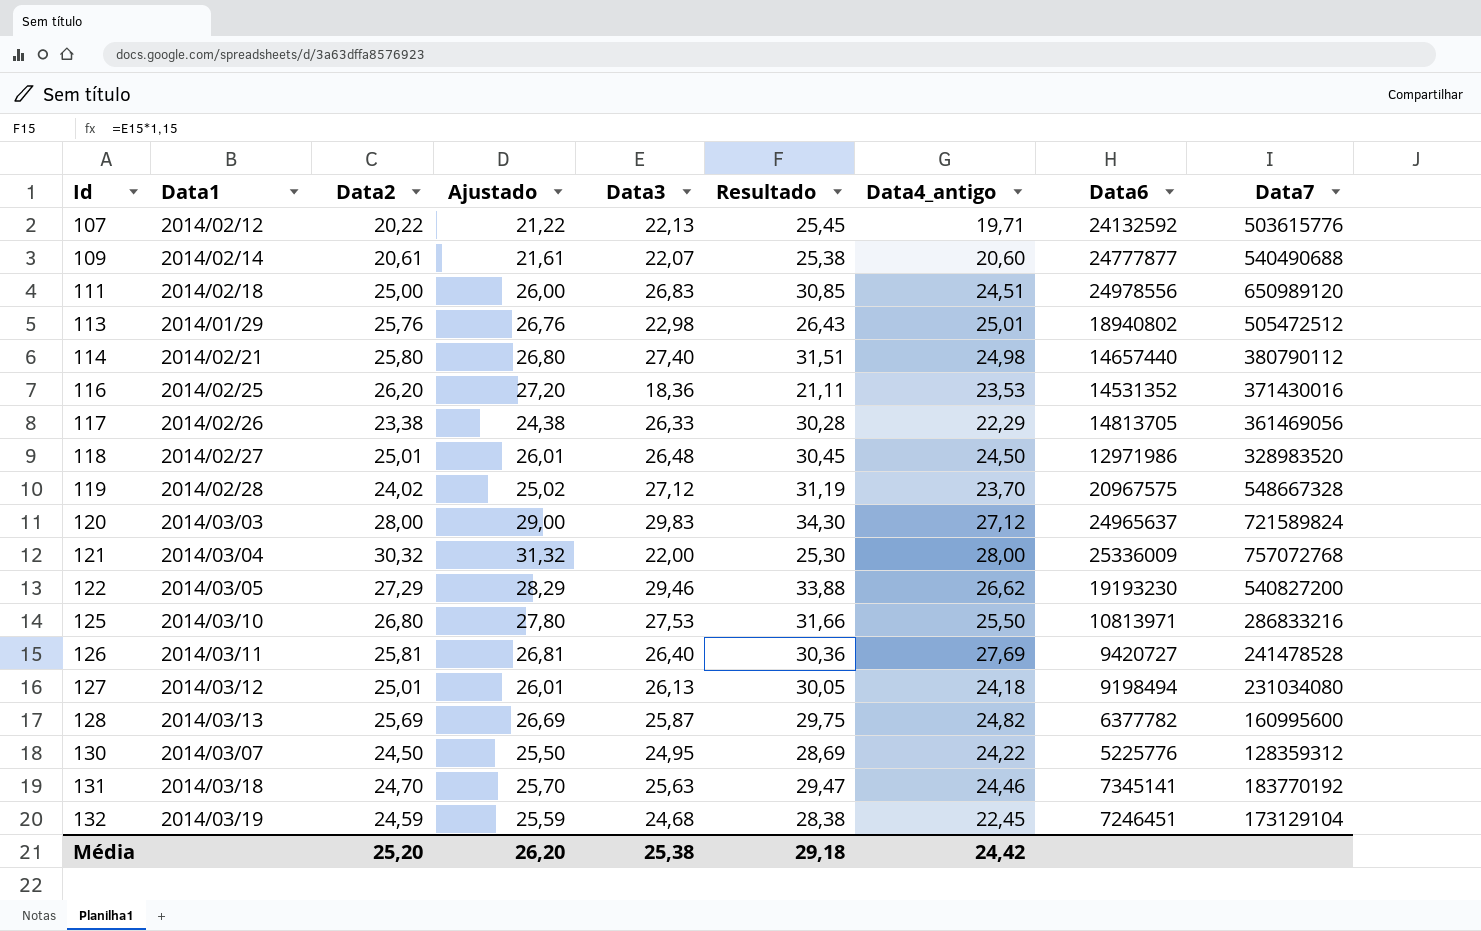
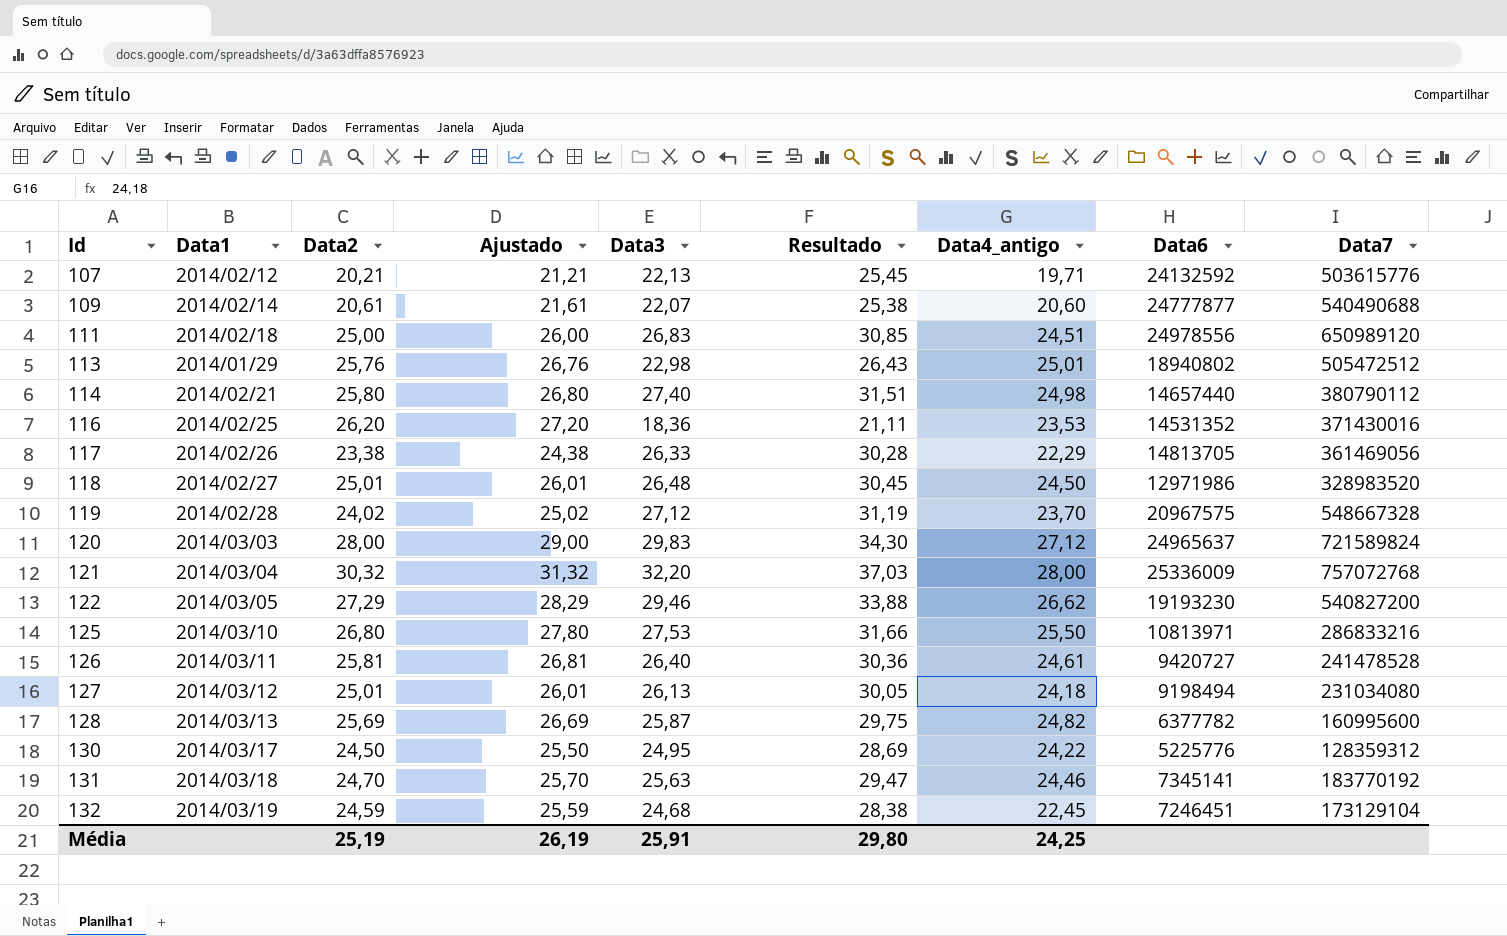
107 | Data2: 20,22 -> 20,21
107 | Ajustado: 21,22 -> 21,21
121 | Data3: 22,00 -> 32,20
121 | Resultado: 25,30 -> 37,03
126 | Data4_antigo: 27,69 -> 24,61
130 | Data1: 2014/03/07 -> 2014/03/17
Média | Data2: 25,20 -> 25,19
Média | Ajustado: 26,20 -> 26,19
Média | Data3: 25,38 -> 25,91
Média | Resultado: 29,18 -> 29,80
Média | Data4_antigo: 24,42 -> 24,25

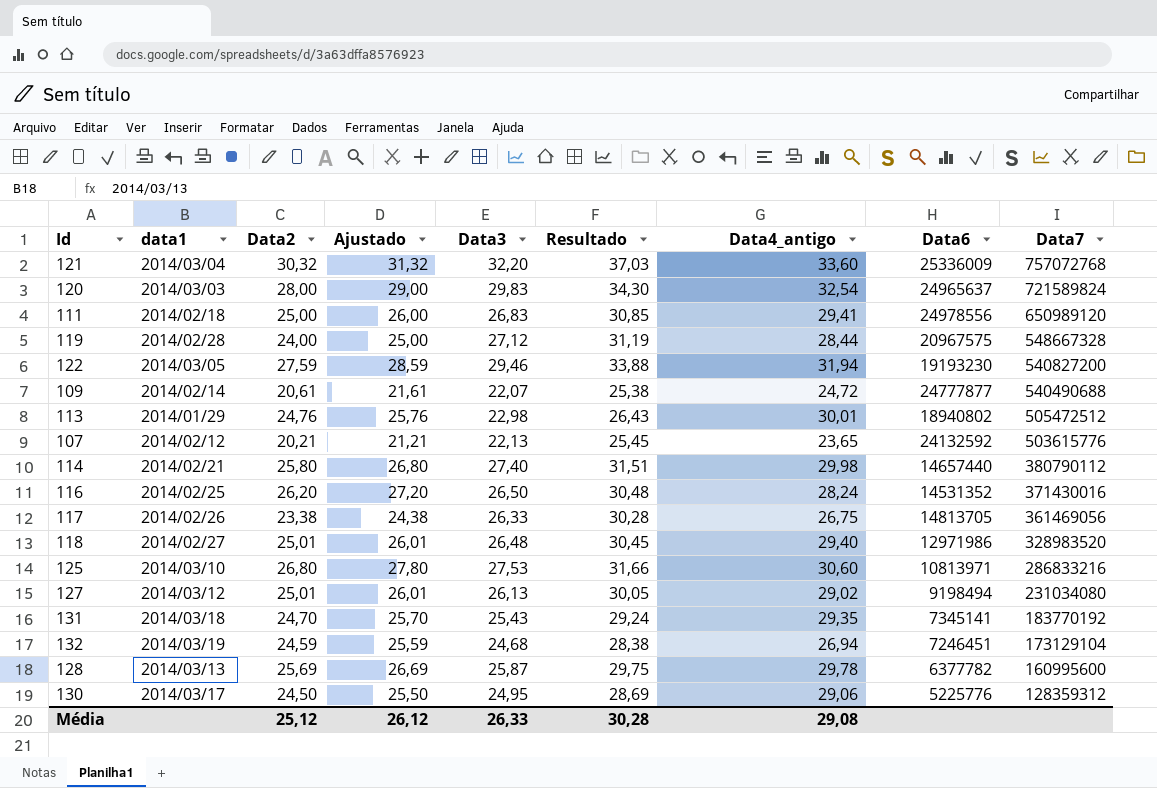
row order: Id ascending -> Data7 descending
column name: Data1 -> data1
row 126: 2014/03/11 | 25,81 | 26,81 | 26,40 | 30,36 | 24,61 | 9420727 | 241478528 -> none
121 | Data4_antigo: 28,00 -> 33,60
120 | Data4_antigo: 27,12 -> 32,54
111 | Data4_antigo: 24,51 -> 29,41
119 | Data2: 24,02 -> 24,00
119 | Ajustado: 25,02 -> 25,00
119 | Data4_antigo: 23,70 -> 28,44
122 | Data2: 27,29 -> 27,59
122 | Ajustado: 28,29 -> 28,59
122 | Data4_antigo: 26,62 -> 31,94
109 | Data4_antigo: 20,60 -> 24,72
113 | Data2: 25,76 -> 24,76
113 | Ajustado: 26,76 -> 25,76
113 | Data4_antigo: 25,01 -> 30,01
107 | Data4_antigo: 19,71 -> 23,65
114 | Data4_antigo: 24,98 -> 29,98
116 | Data3: 18,36 -> 26,50
116 | Resultado: 21,11 -> 30,48
116 | Data4_antigo: 23,53 -> 28,24
117 | Data4_antigo: 22,29 -> 26,75
118 | Data4_antigo: 24,50 -> 29,40
125 | Data4_antigo: 25,50 -> 30,60
127 | Data4_antigo: 24,18 -> 29,02
131 | Data3: 25,63 -> 25,43
131 | Resultado: 29,47 -> 29,24
131 | Data4_antigo: 24,46 -> 29,35
132 | Data4_antigo: 22,45 -> 26,94
128 | Data4_antigo: 24,82 -> 29,78
130 | Data4_antigo: 24,22 -> 29,06
Média | Data2: 25,19 -> 25,12
Média | Ajustado: 26,19 -> 26,12
Média | Data3: 25,91 -> 26,33
Média | Resultado: 29,80 -> 30,28
Média | Data4_antigo: 24,25 -> 29,08

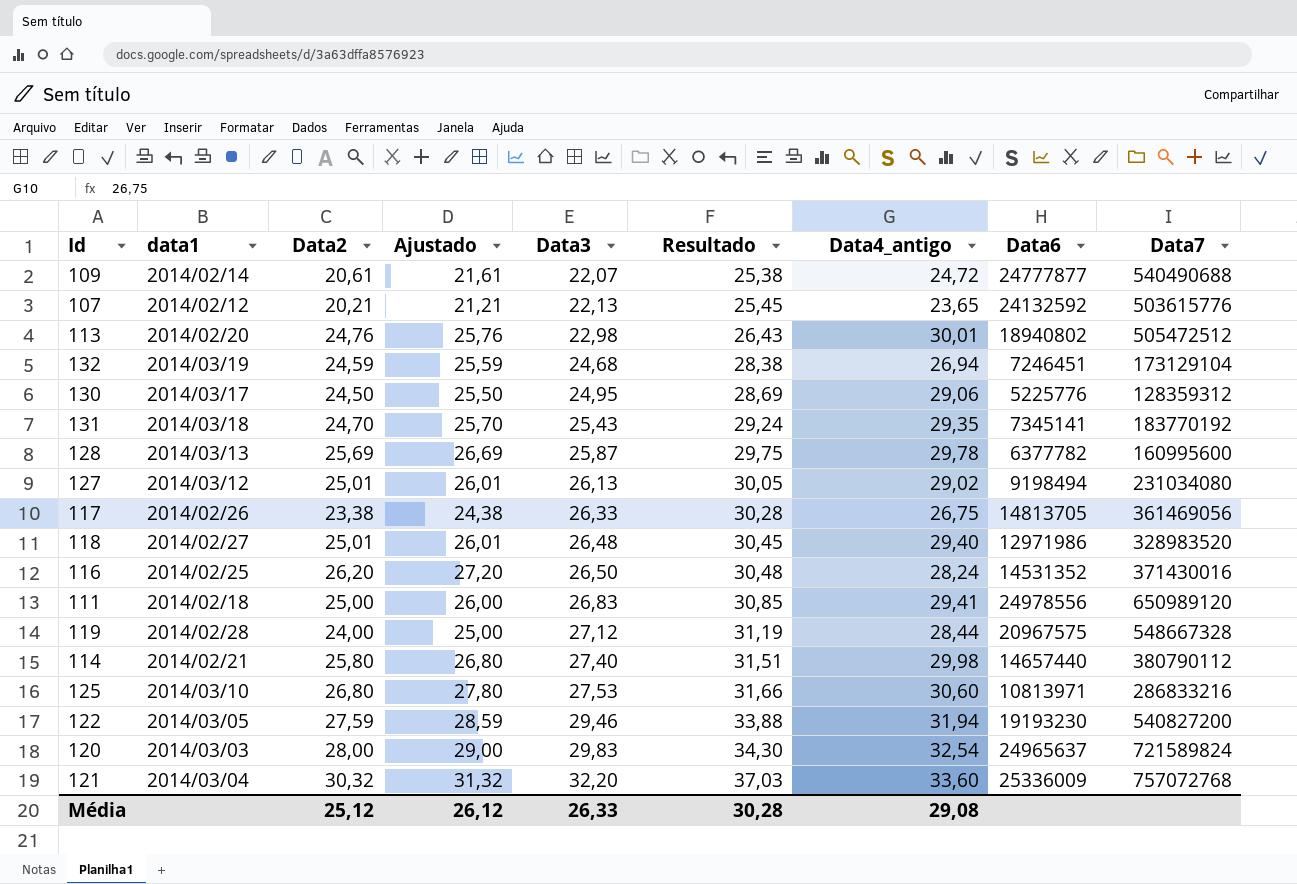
row order: Data7 descending -> Data3 ascending
113 | data1: 2014/01/29 -> 2014/02/20

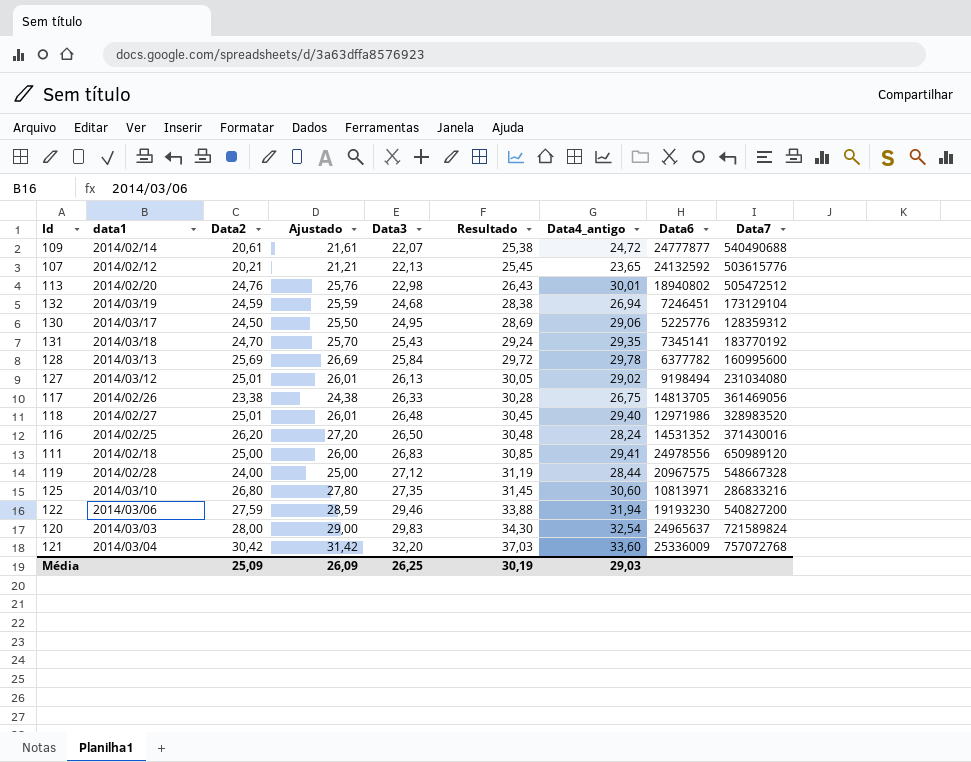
row 114: 2014/02/21 | 25,80 | 26,80 | 27,40 | 31,51 | 29,98 | 14657440 | 380790112 -> none
128 | Data3: 25,87 -> 25,84
128 | Resultado: 29,75 -> 29,72
125 | Data3: 27,53 -> 27,35
125 | Resultado: 31,66 -> 31,45
122 | data1: 2014/03/05 -> 2014/03/06
121 | Data2: 30,32 -> 30,42
121 | Ajustado: 31,32 -> 31,42
Média | Data2: 25,12 -> 25,09
Média | Ajustado: 26,12 -> 26,09
Média | Data3: 26,33 -> 26,25
Média | Resultado: 30,28 -> 30,19
Média | Data4_antigo: 29,08 -> 29,03

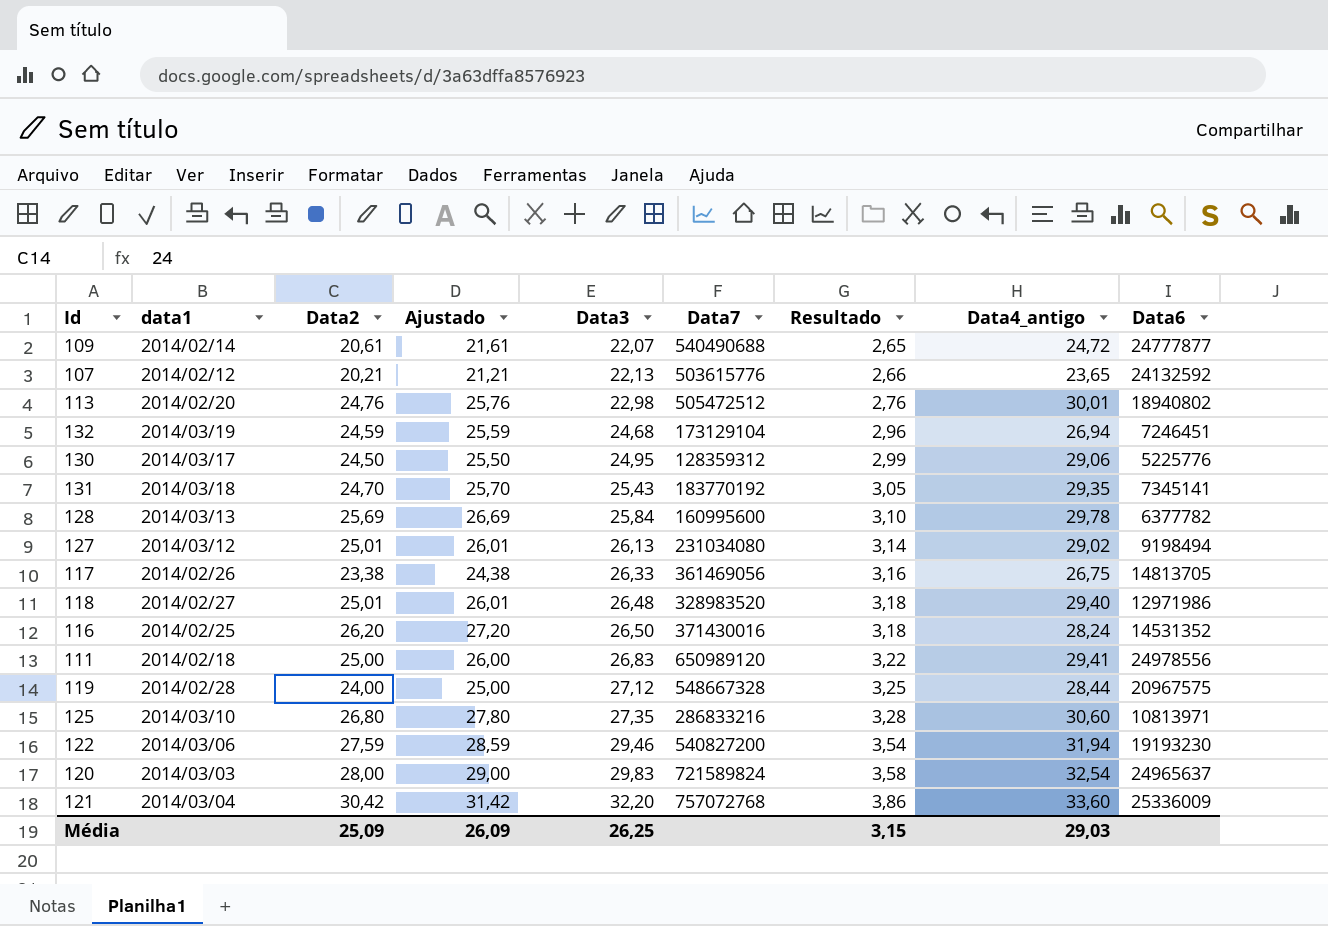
column Data7 | position: 9 -> 6
column Resultado | formula: [Data3] * 1,15 -> [Data3] * 0,12
Média | Resultado: 30,19 -> 3,15

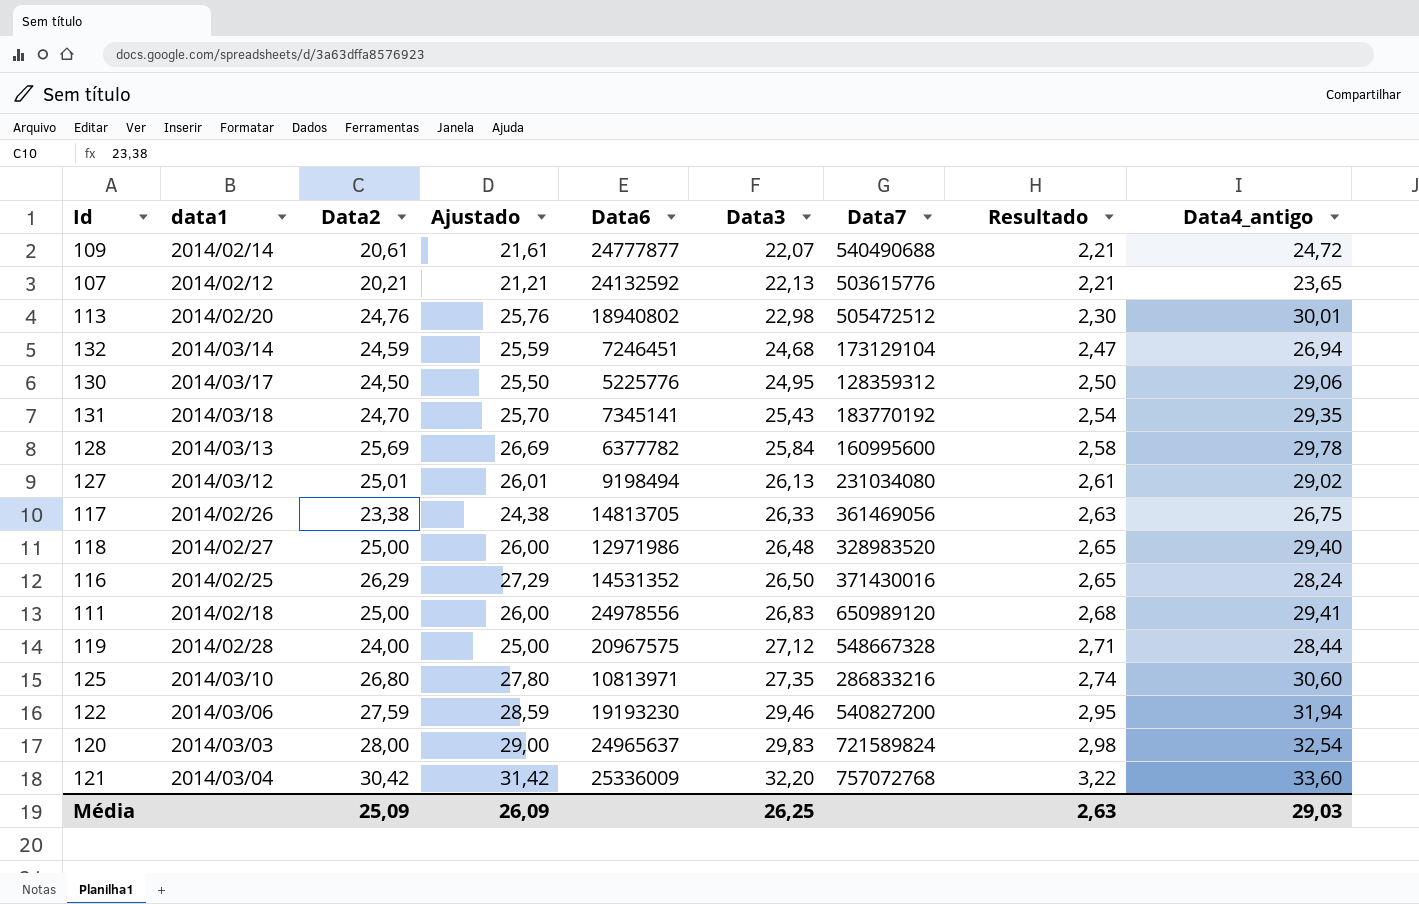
column Data6 | position: 9 -> 5
column Resultado | formula: [Data3] * 0,12 -> [Data3] * 0,1
132 | data1: 2014/03/19 -> 2014/03/14
118 | Data2: 25,01 -> 25,00
118 | Ajustado: 26,01 -> 26,00
116 | Data2: 26,20 -> 26,29
116 | Ajustado: 27,20 -> 27,29
Média | Resultado: 3,15 -> 2,63

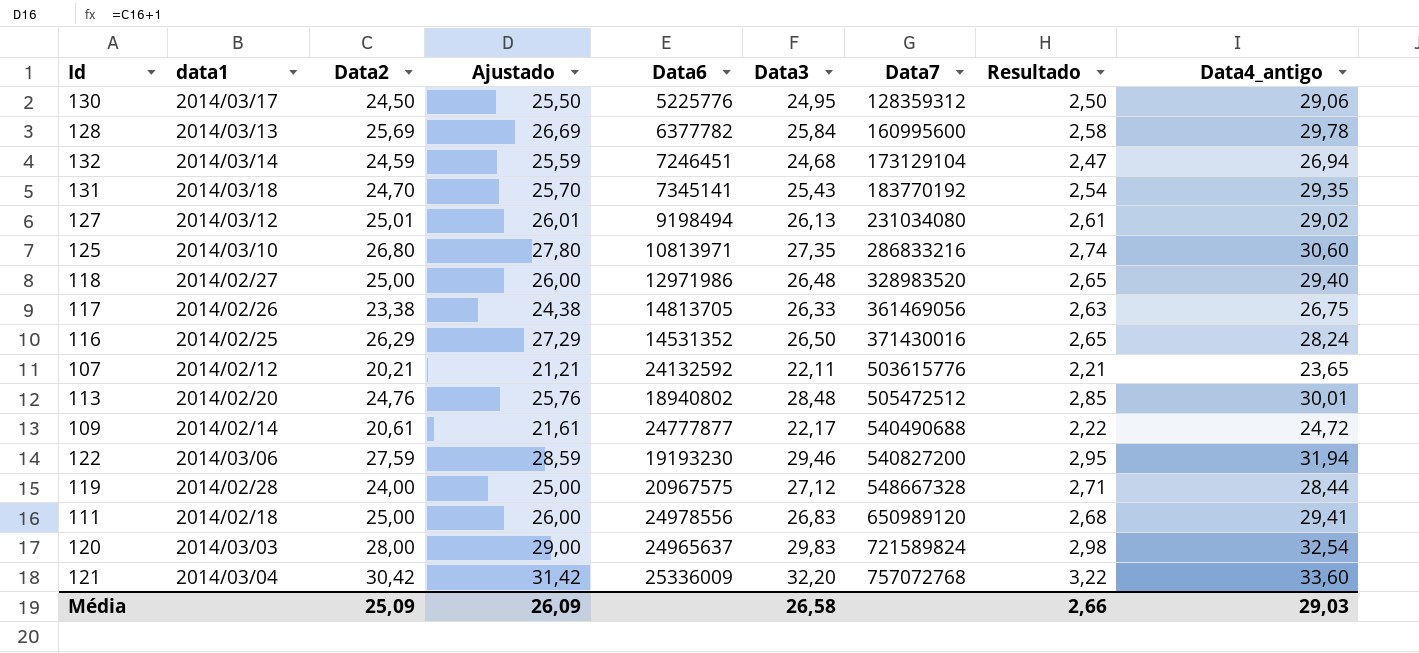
row order: Data3 ascending -> Data7 ascending
107 | Data3: 22,13 -> 22,11
113 | Data3: 22,98 -> 28,48
113 | Resultado: 2,30 -> 2,85
109 | Data3: 22,07 -> 22,17
109 | Resultado: 2,21 -> 2,22
Média | Data3: 26,25 -> 26,58
Média | Resultado: 2,63 -> 2,66

